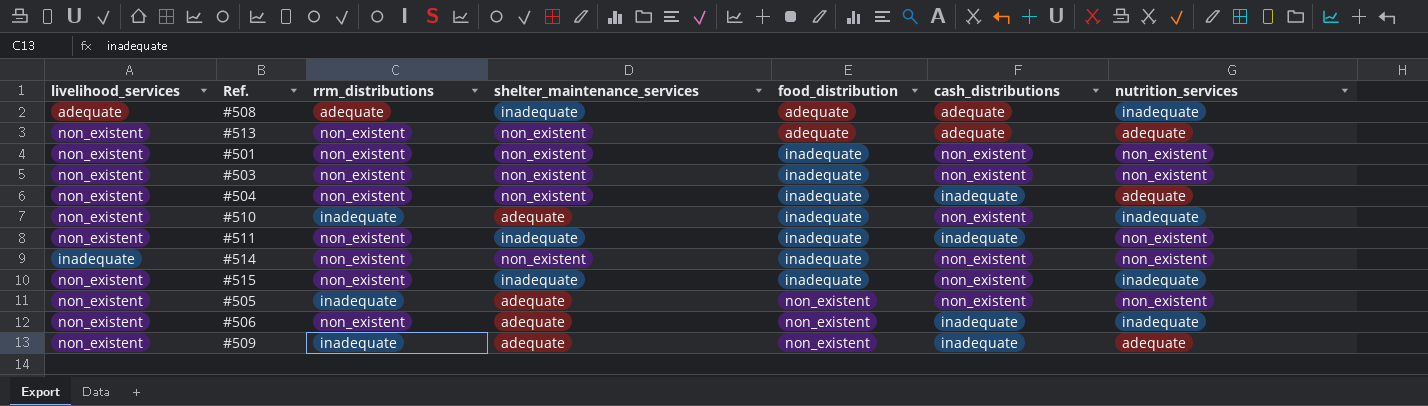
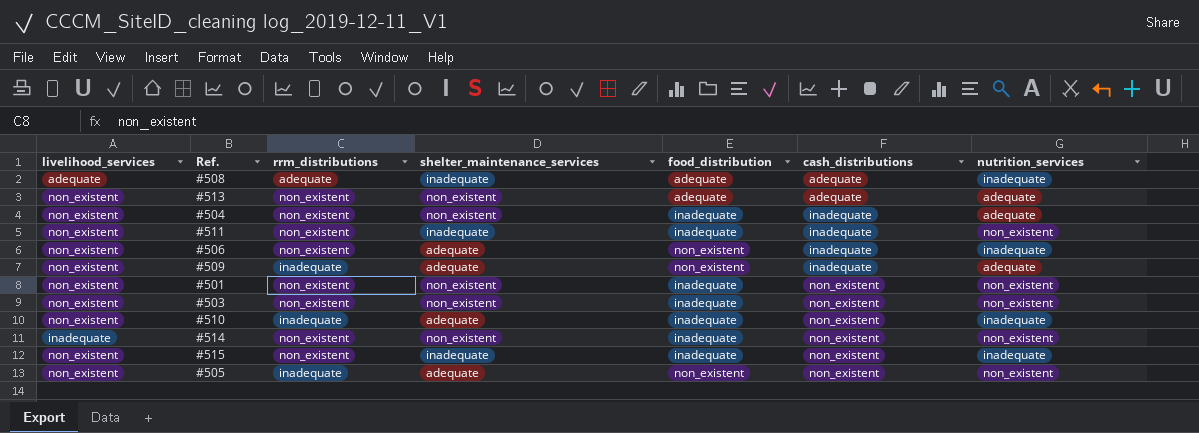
row order: food_distribution ascending -> cash_distributions ascending

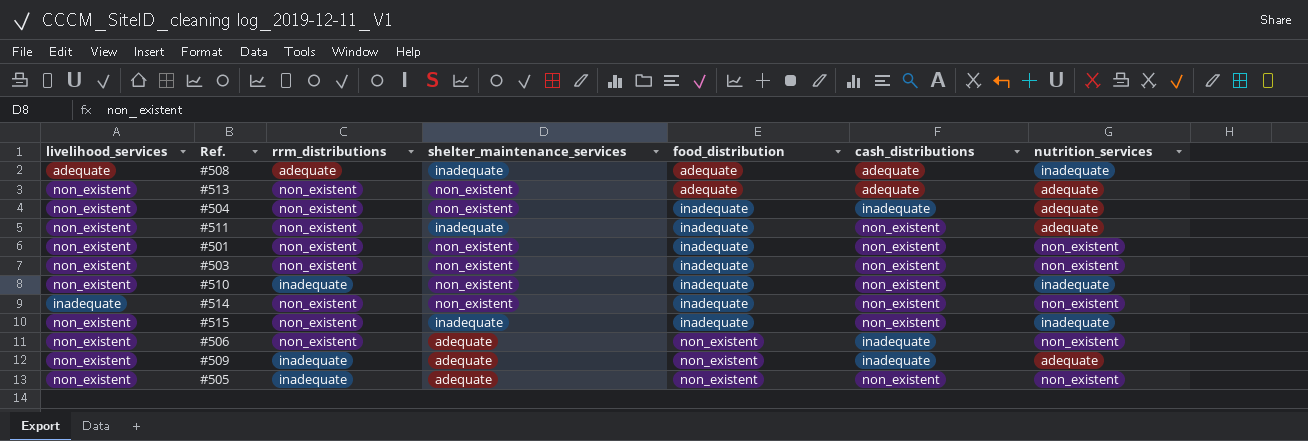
row order: cash_distributions ascending -> food_distribution ascending
#511 | cash_distributions: inadequate -> non_existent
#511 | nutrition_services: non_existent -> adequate
#510 | shelter_maintenance_services: adequate -> non_existent
#506 | nutrition_services: inadequate -> non_existent

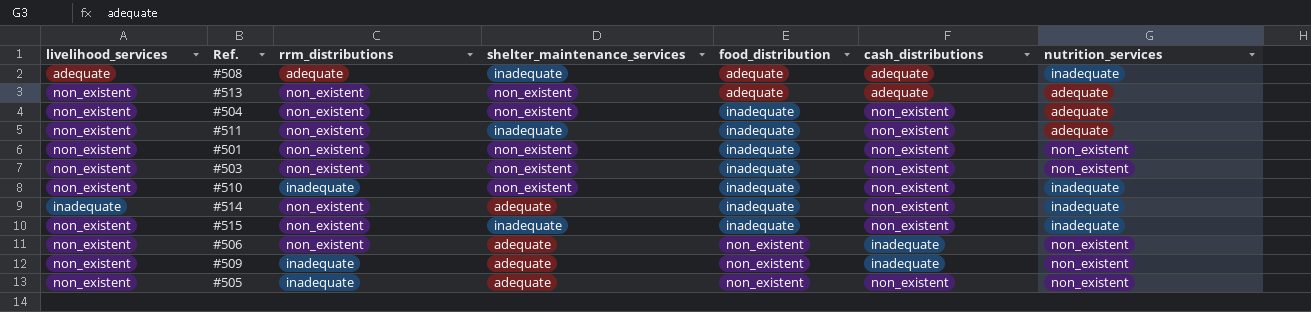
#504 | cash_distributions: inadequate -> non_existent
#514 | shelter_maintenance_services: non_existent -> adequate
#514 | nutrition_services: non_existent -> inadequate
#509 | nutrition_services: adequate -> non_existent

